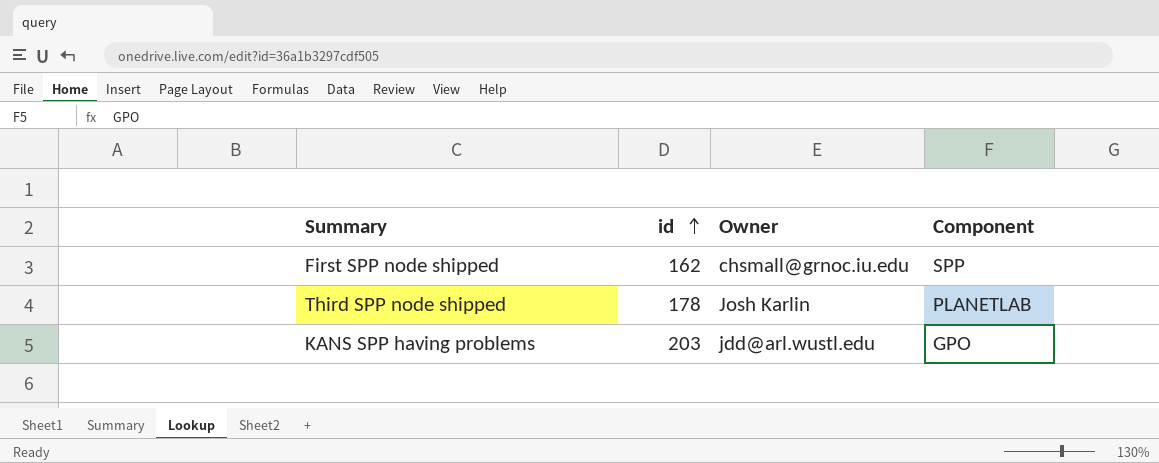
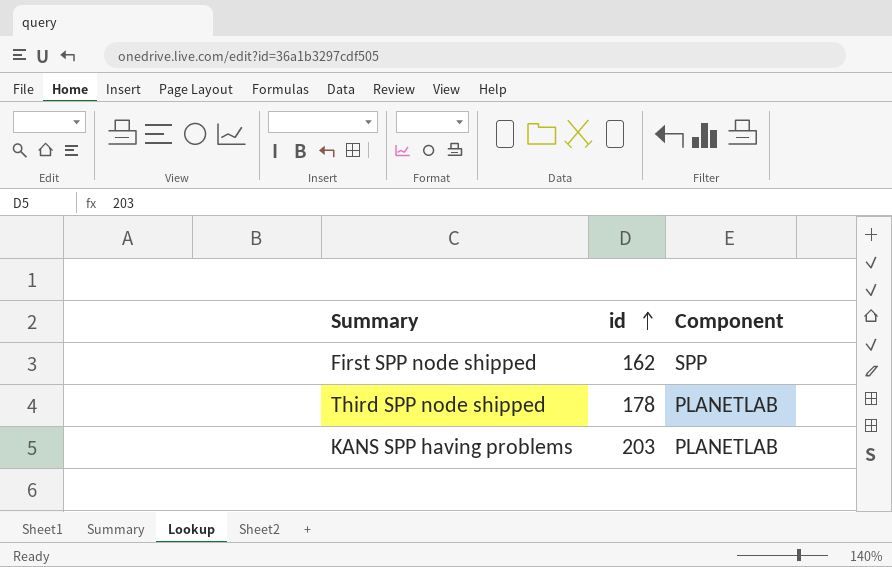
column Owner | position: 3 -> none
KANS SPP having problems | Component: GPO -> PLANETLAB

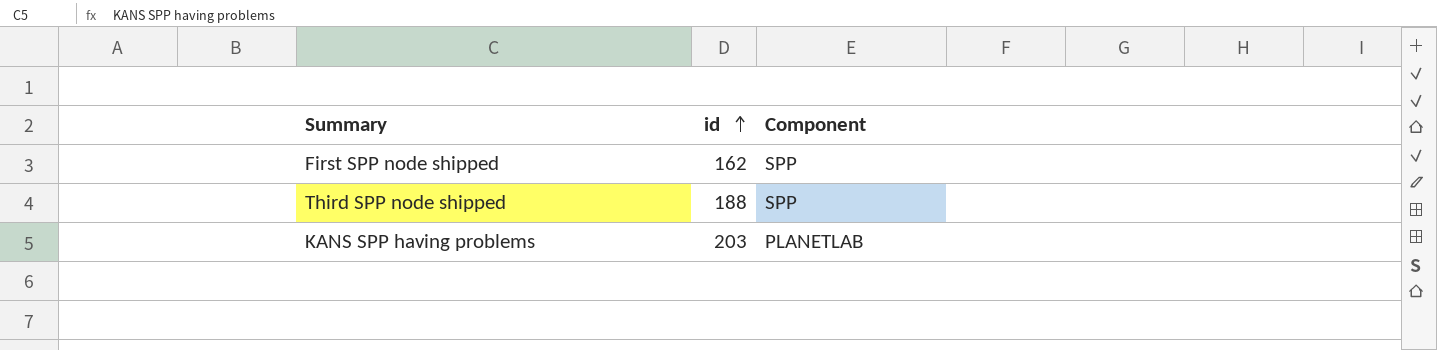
Third SPP node shipped | id: 178 -> 188
Third SPP node shipped | Component: PLANETLAB -> SPP

